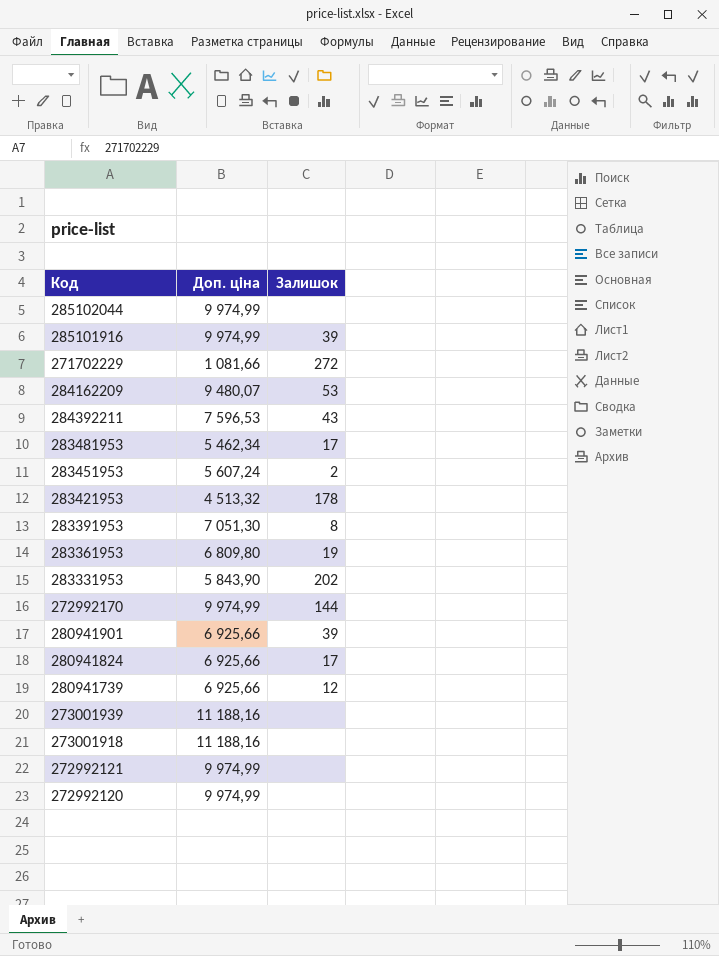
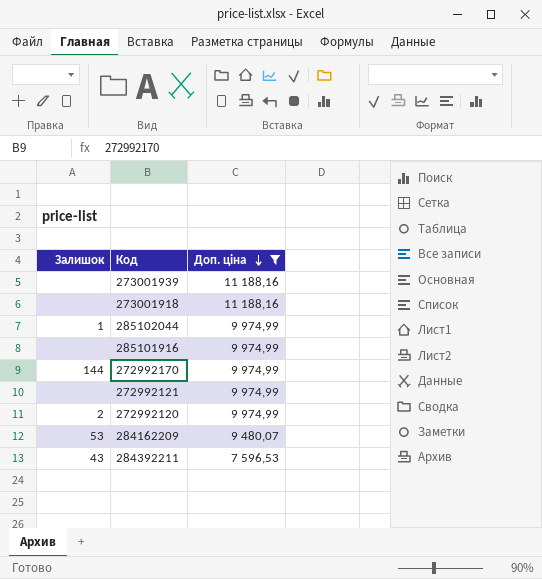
filter: none -> Доп. ціна >= 7 596,53
row order: none -> Доп. ціна descending
column Залишок | position: 3 -> 1
285102044 | Залишок: none -> 1
285101916 | Залишок: 39 -> none
272992120 | Залишок: none -> 2

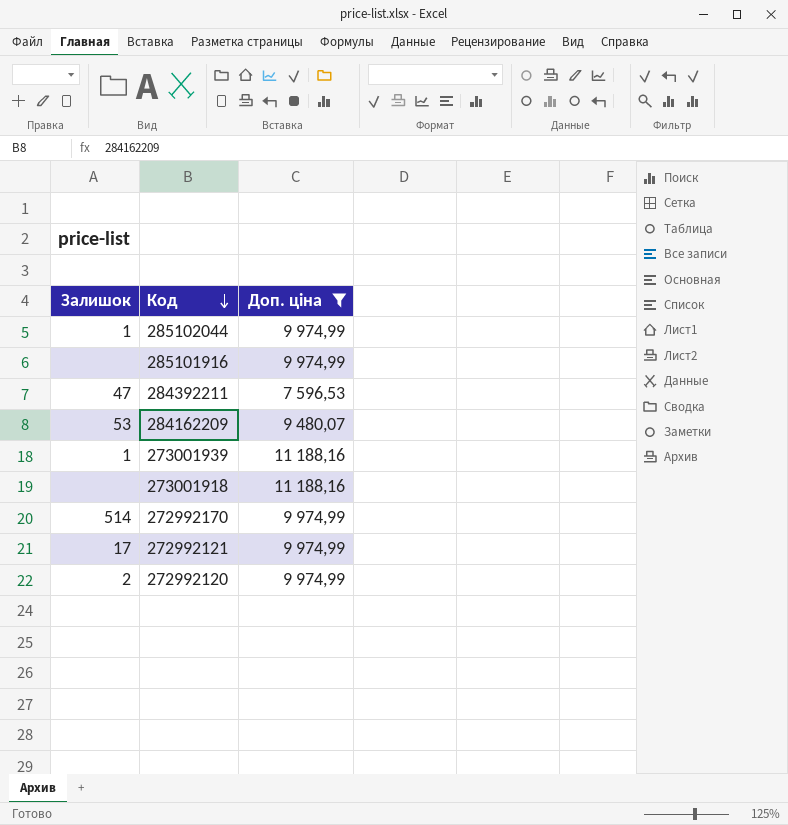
row order: Доп. ціна descending -> Код descending
284392211 | Залишок: 43 -> 47
273001939 | Залишок: none -> 1
272992170 | Залишок: 144 -> 514
272992121 | Залишок: none -> 17

